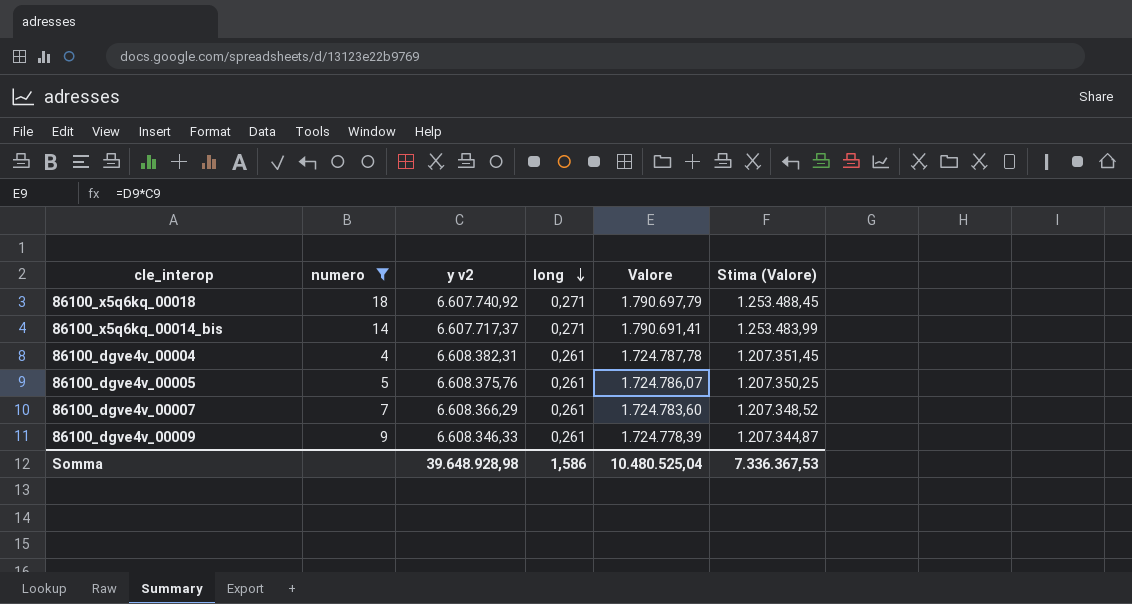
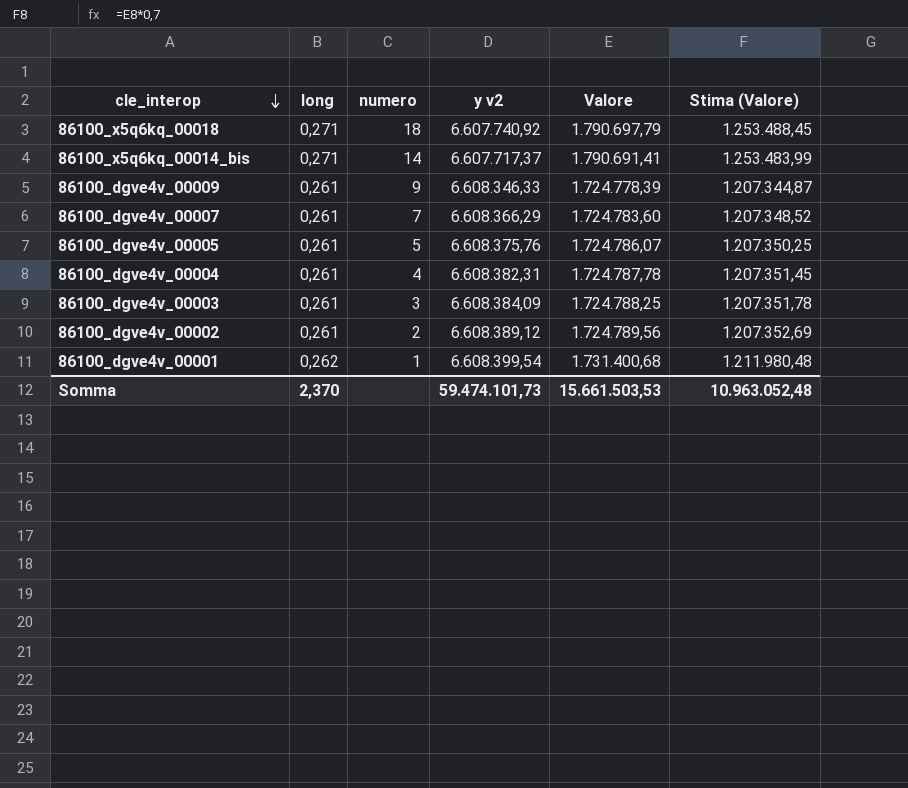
filter: numero >= 4 -> none
row order: long descending -> cle_interop descending
column long | position: 4 -> 2
Somma | long: 1,586 -> 2,370
Somma | y v2: 39.648.928,98 -> 59.474.101,73
Somma | Valore: 10.480.525,04 -> 15.661.503,53
Somma | Stima (Valore): 7.336.367,53 -> 10.963.052,48

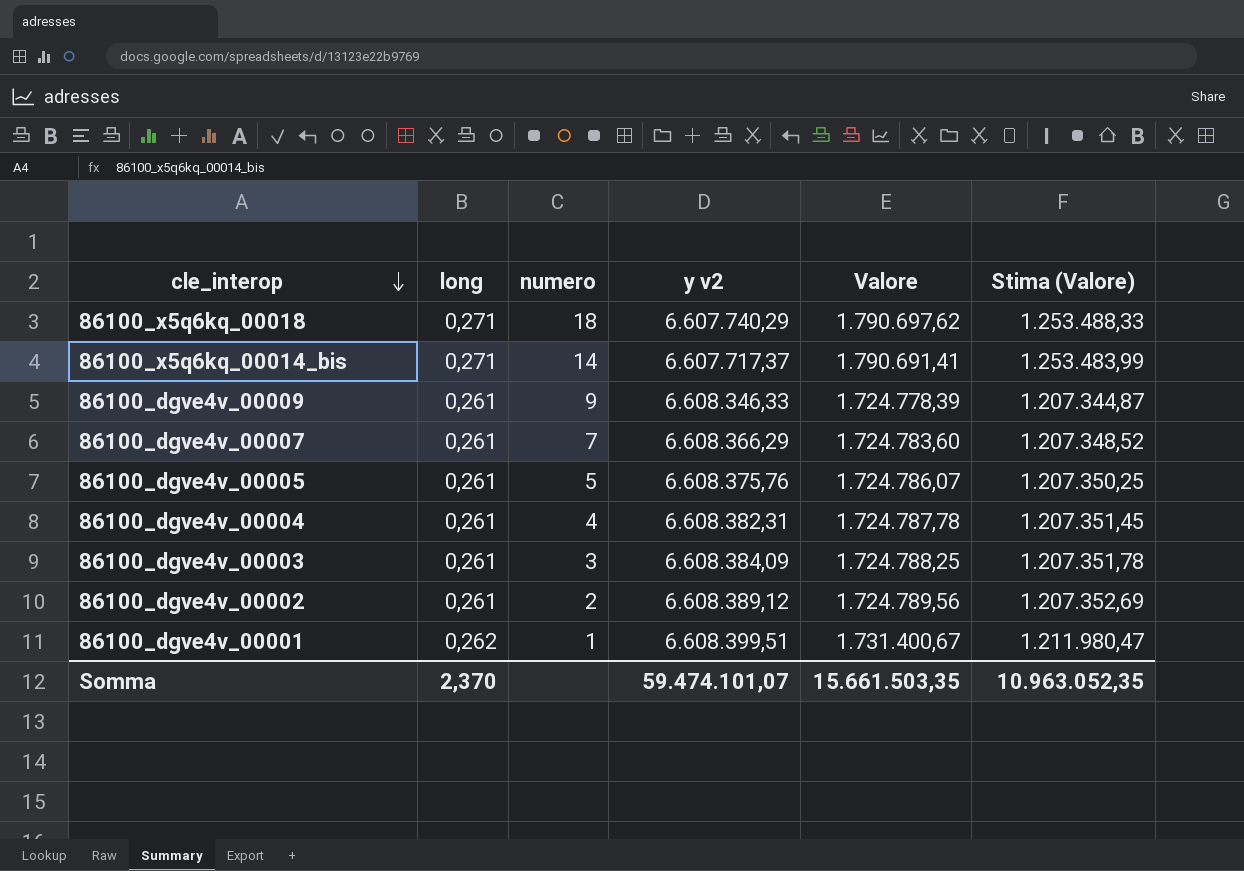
86100_x5q6kq_00018 | y v2: 6.607.740,92 -> 6.607.740,29
86100_x5q6kq_00018 | Valore: 1.790.697,79 -> 1.790.697,62
86100_x5q6kq_00018 | Stima (Valore): 1.253.488,45 -> 1.253.488,33
86100_dgve4v_00001 | y v2: 6.608.399,54 -> 6.608.399,51
86100_dgve4v_00001 | Valore: 1.731.400,68 -> 1.731.400,67
86100_dgve4v_00001 | Stima (Valore): 1.211.980,48 -> 1.211.980,47
Somma | y v2: 59.474.101,73 -> 59.474.101,07
Somma | Valore: 15.661.503,53 -> 15.661.503,35
Somma | Stima (Valore): 10.963.052,48 -> 10.963.052,35

